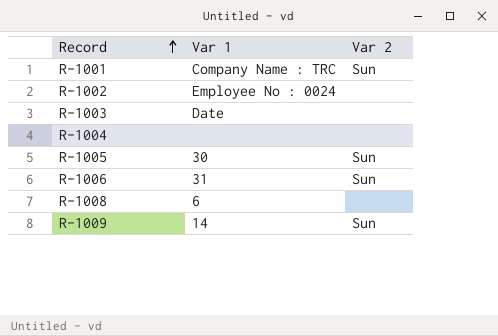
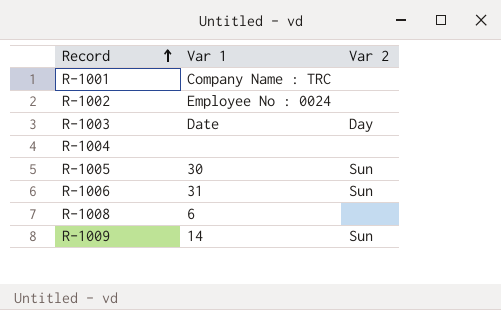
R-1001 | Var 2: Sun -> none
R-1003 | Var 2: none -> Day

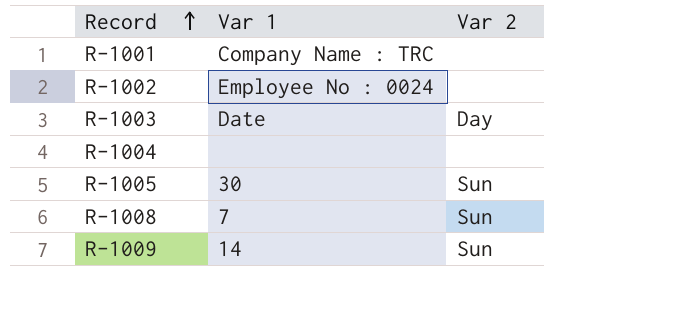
row R-1006: 31 | Sun -> none
R-1008 | Var 1: 6 -> 7
R-1008 | Var 2: none -> Sun

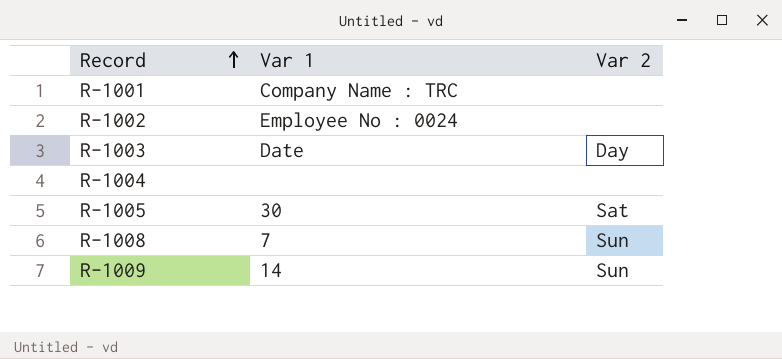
R-1005 | Var 2: Sun -> Sat

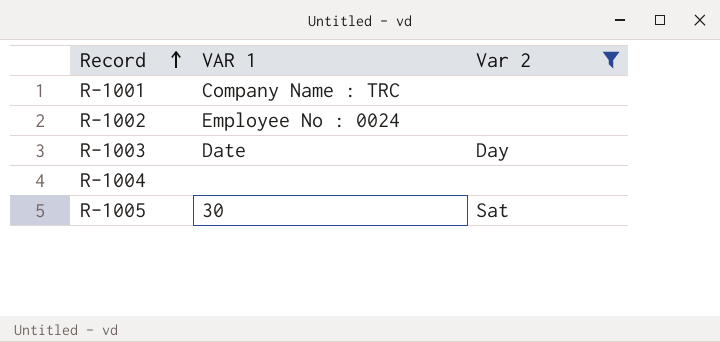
filter: none -> Var 2 != Sun
column name: Var 1 -> VAR 1

